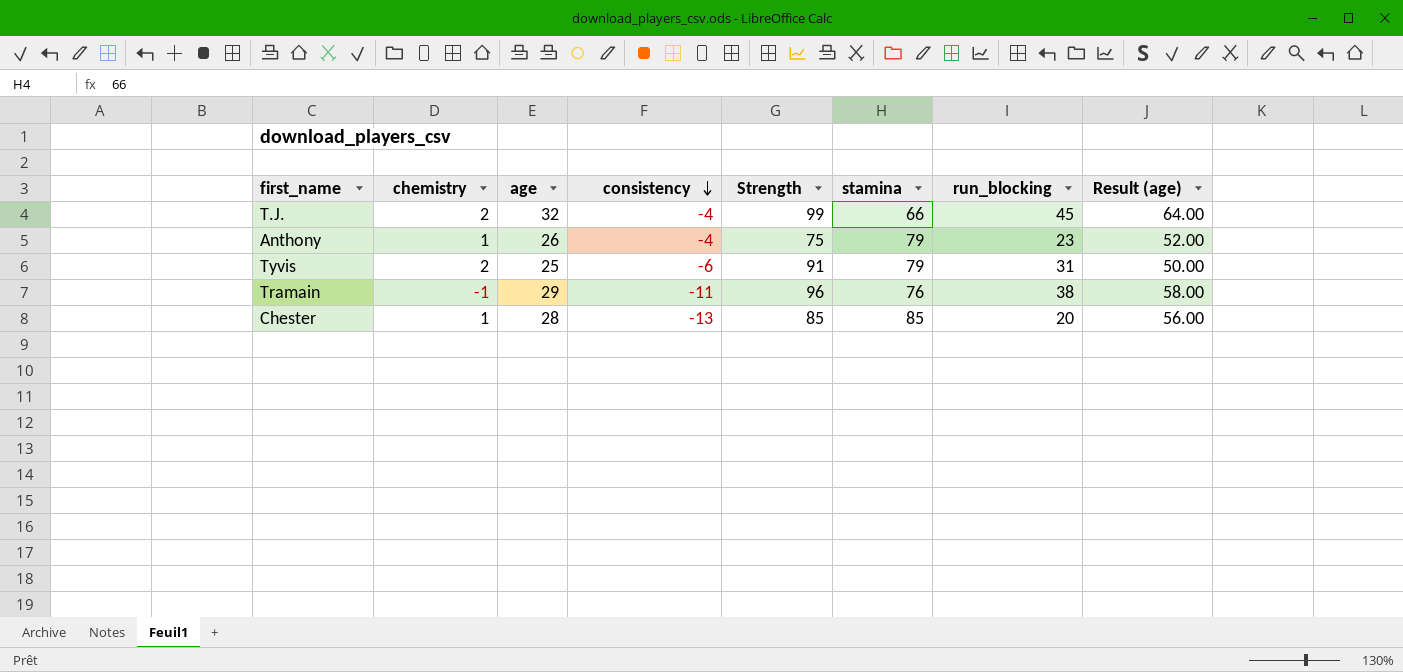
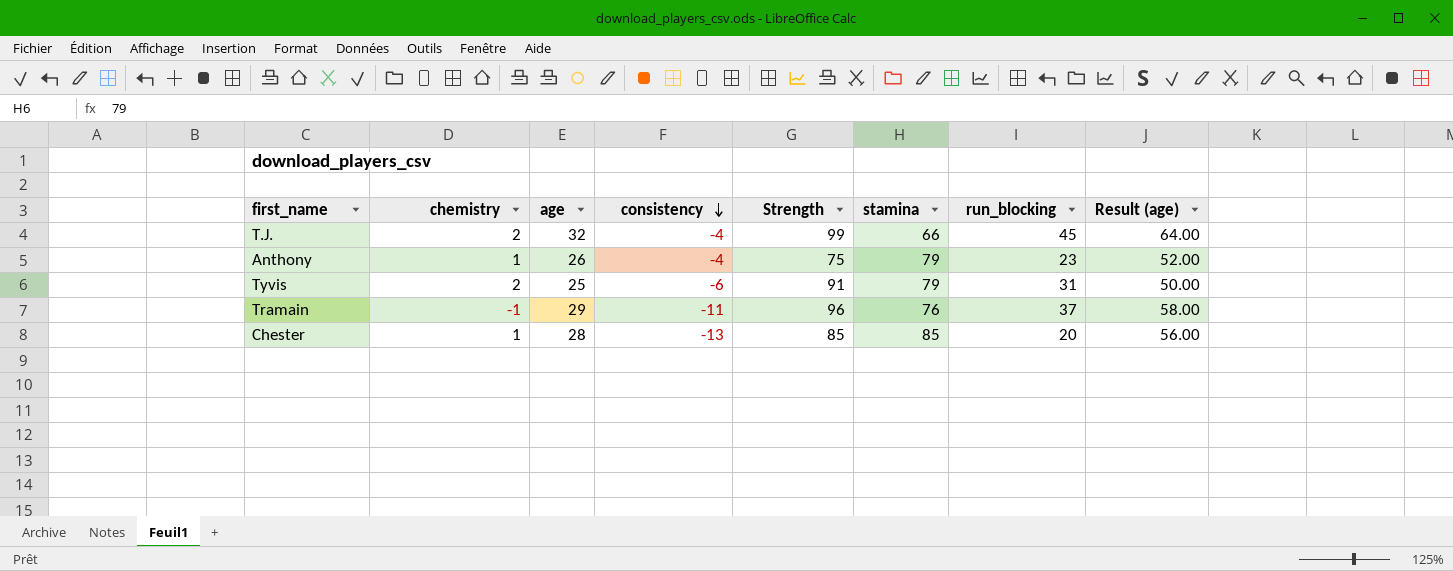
Tramain | run_blocking: 38 -> 37

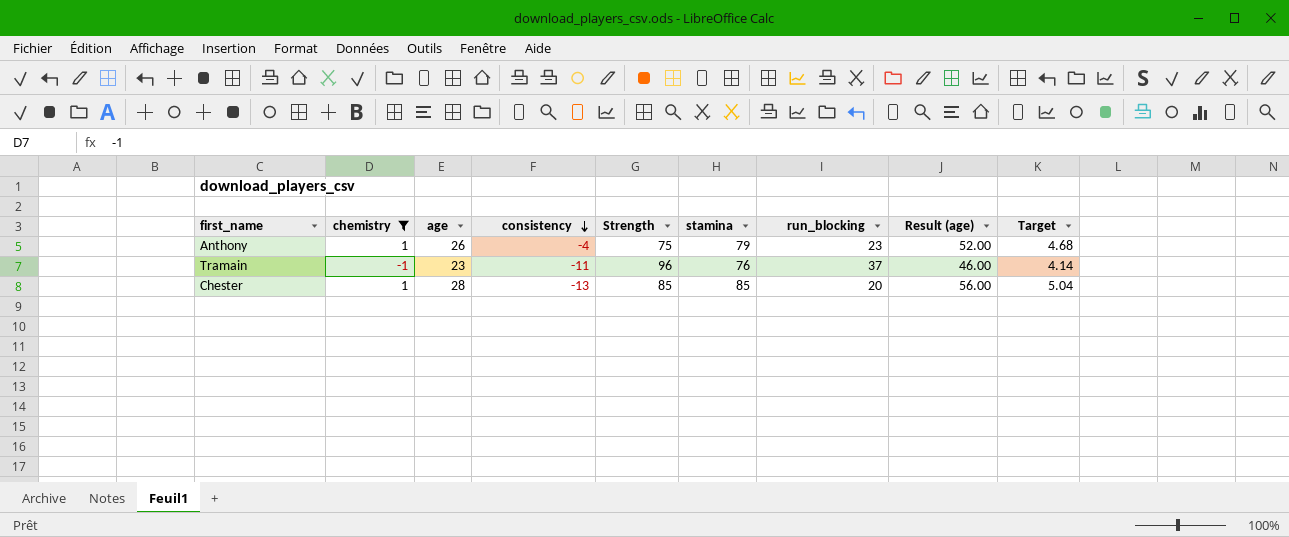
filter: none -> chemistry != 2
column Target | formula: none -> [age] * 0.18
Tramain | age: 29 -> 23
Tramain | Result (age): 58.00 -> 46.00

